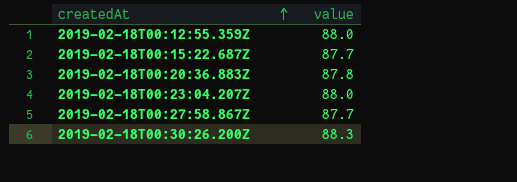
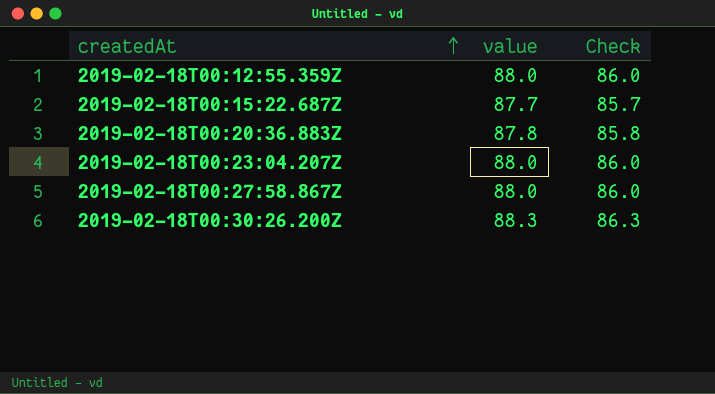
column Check | formula: none -> [value] - 2
2019-02-18T00:27:58.867Z | value: 87.7 -> 88.0

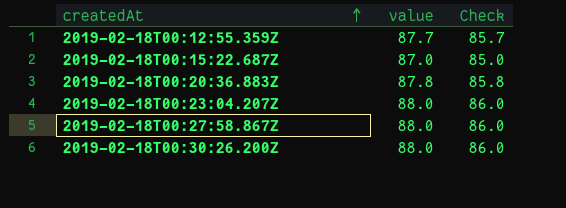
2019-02-18T00:12:55.359Z | value: 88.0 -> 87.7
2019-02-18T00:12:55.359Z | Check: 86.0 -> 85.7
2019-02-18T00:15:22.687Z | value: 87.7 -> 87.0
2019-02-18T00:15:22.687Z | Check: 85.7 -> 85.0
2019-02-18T00:30:26.200Z | value: 88.3 -> 88.0
2019-02-18T00:30:26.200Z | Check: 86.3 -> 86.0

